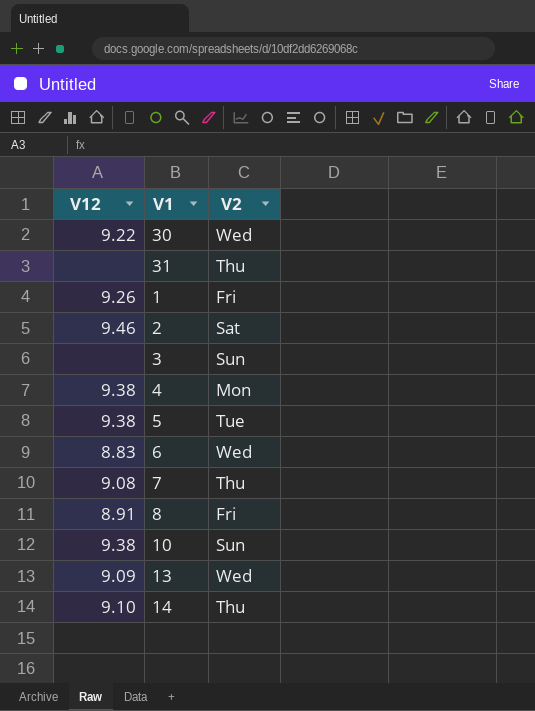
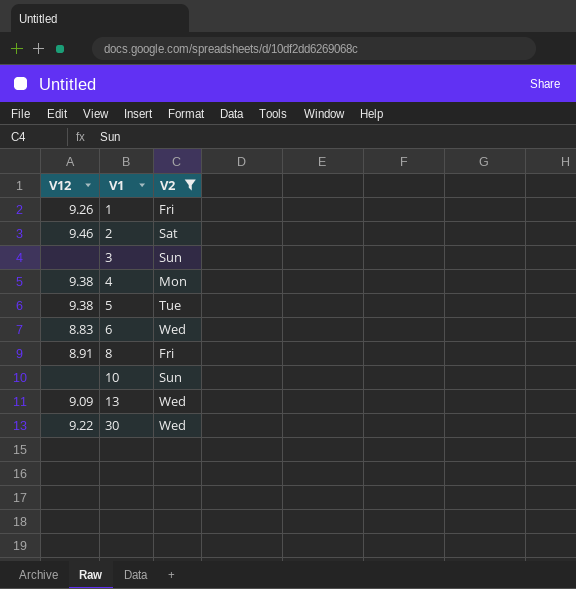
filter: none -> V2 != Thu
row order: none -> V1 ascending
10 | V12: 9.38 -> none

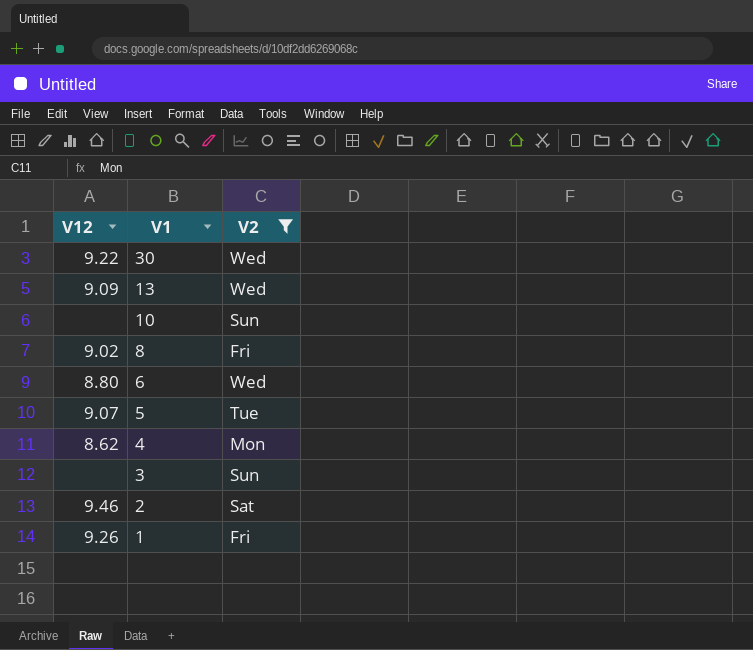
row order: V1 ascending -> V1 descending
8 | V12: 8.91 -> 9.02
6 | V12: 8.83 -> 8.80
5 | V12: 9.38 -> 9.07
4 | V12: 9.38 -> 8.62

